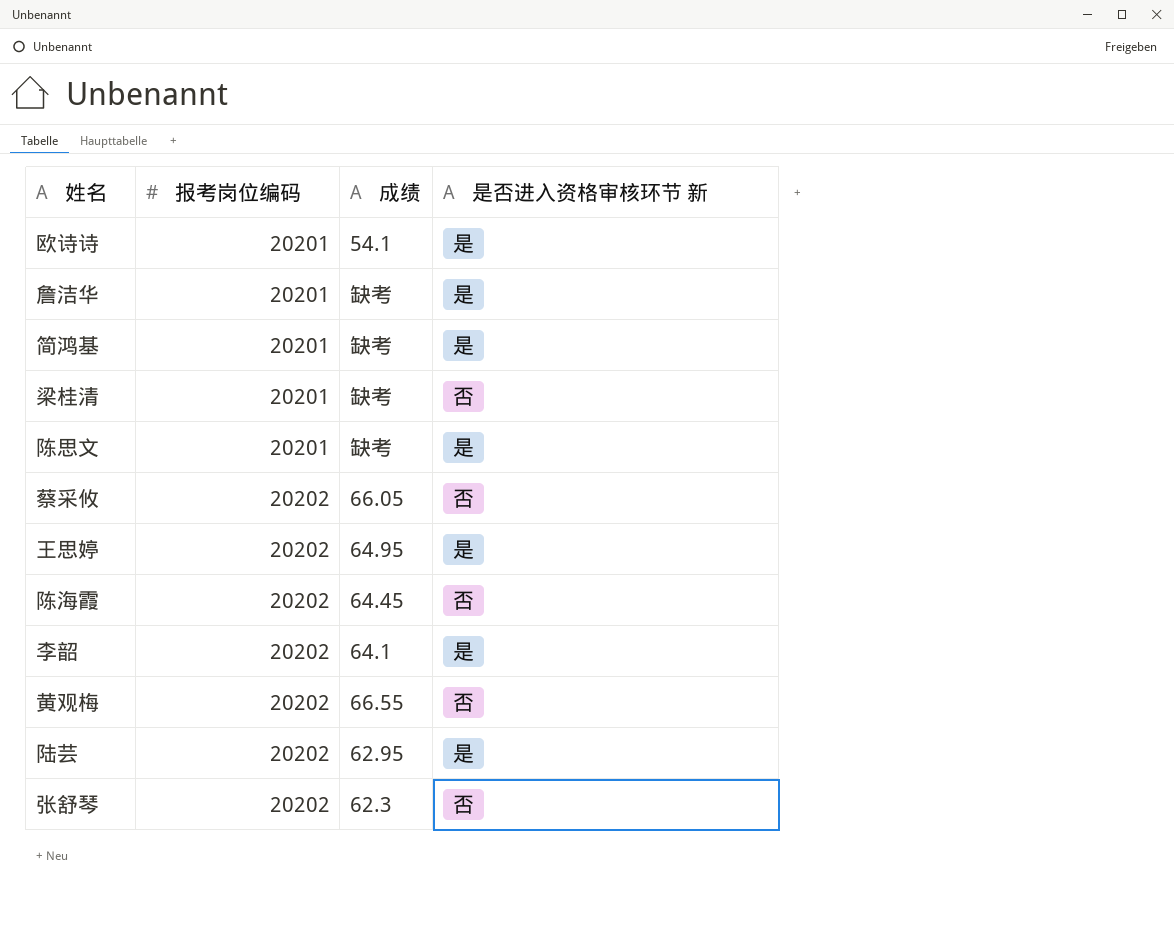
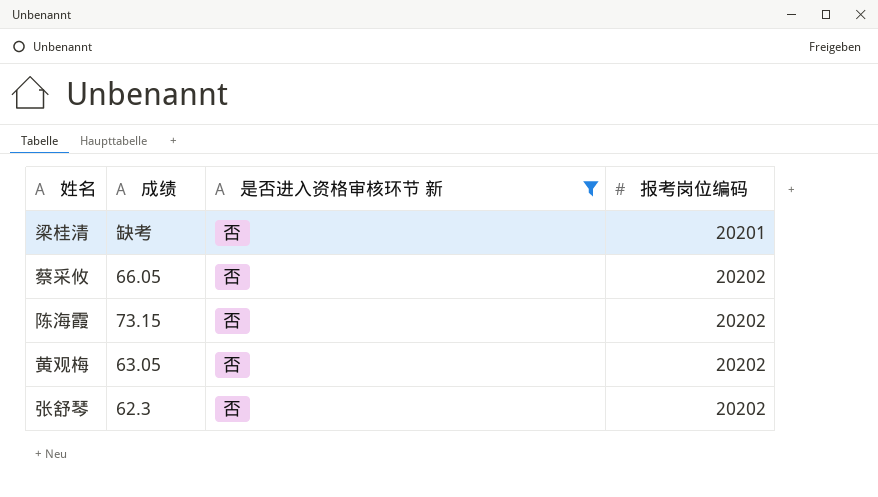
filter: none -> 是否进入资格审核环节 新 = 否
column 报考岗位编码 | position: 2 -> 4
陈海霞 | 成绩: 64.45 -> 73.15
黄观梅 | 成绩: 66.55 -> 63.05

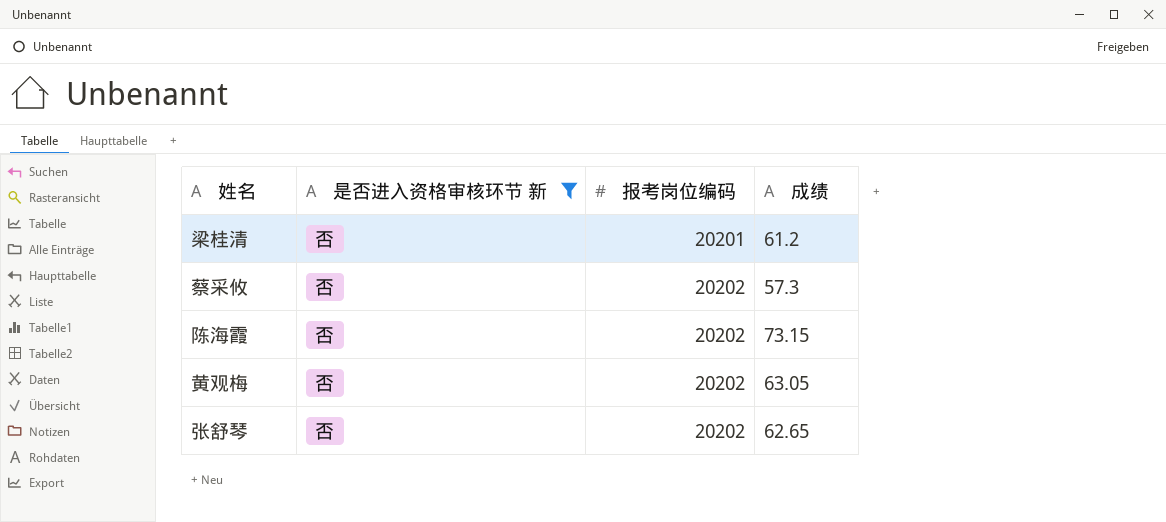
column 成绩 | position: 2 -> 4
梁桂清 | 成绩: 缺考 -> 61.2
蔡采攸 | 成绩: 66.05 -> 57.3
张舒琴 | 成绩: 62.3 -> 62.65

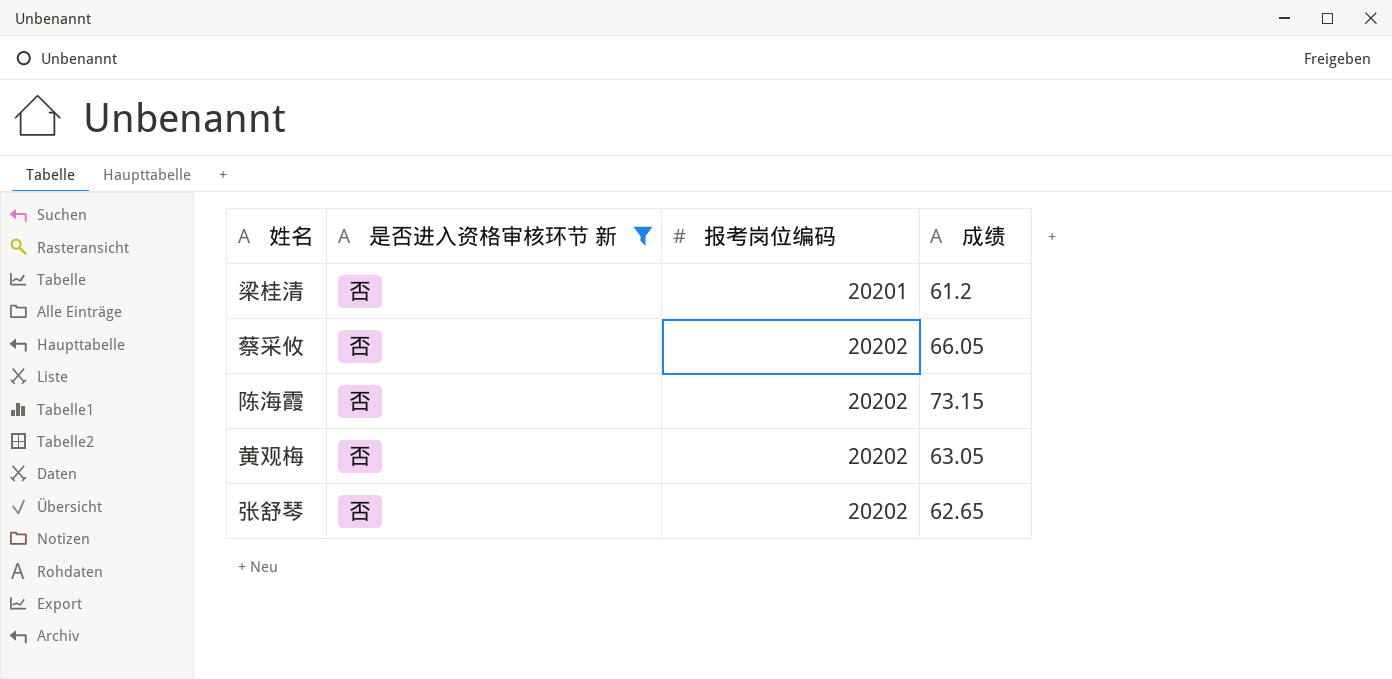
蔡采攸 | 成绩: 57.3 -> 66.05

